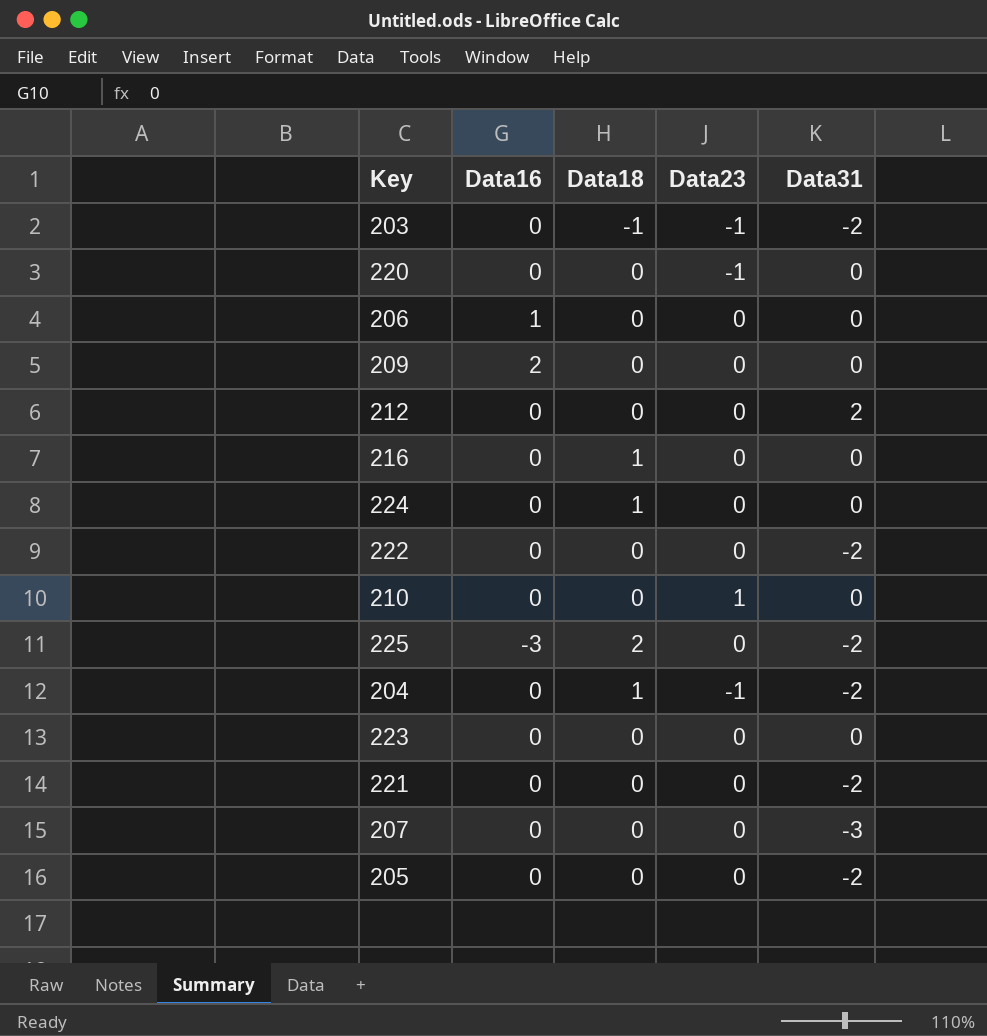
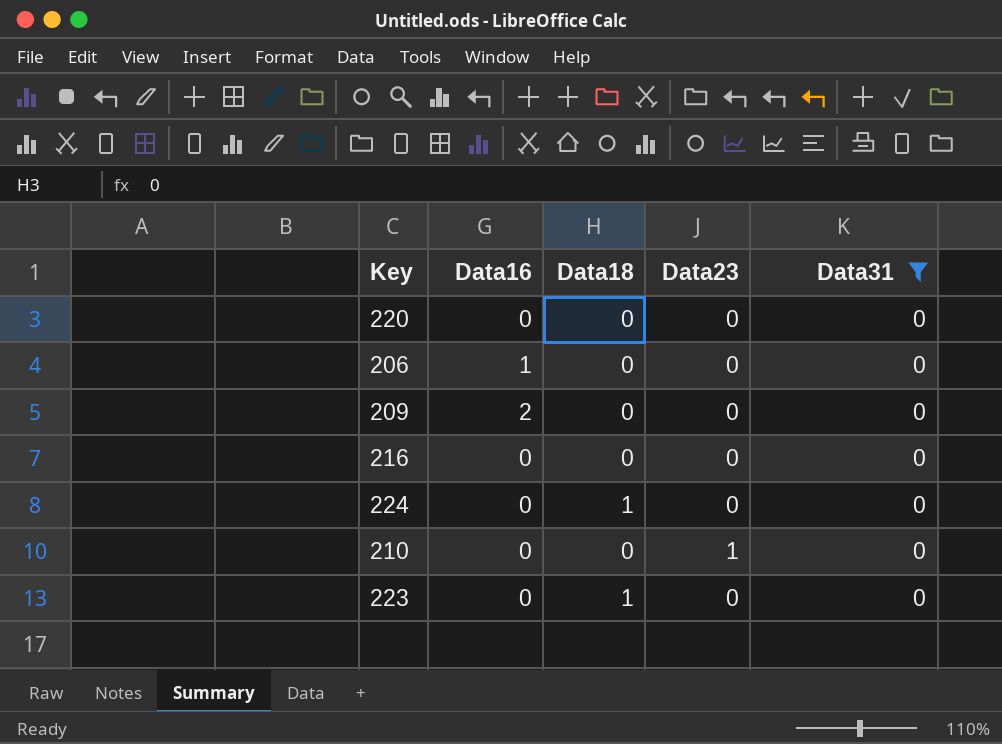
filter: none -> Data31 = 0
220 | Data23: -1 -> 0
216 | Data18: 1 -> 0
223 | Data18: 0 -> 1

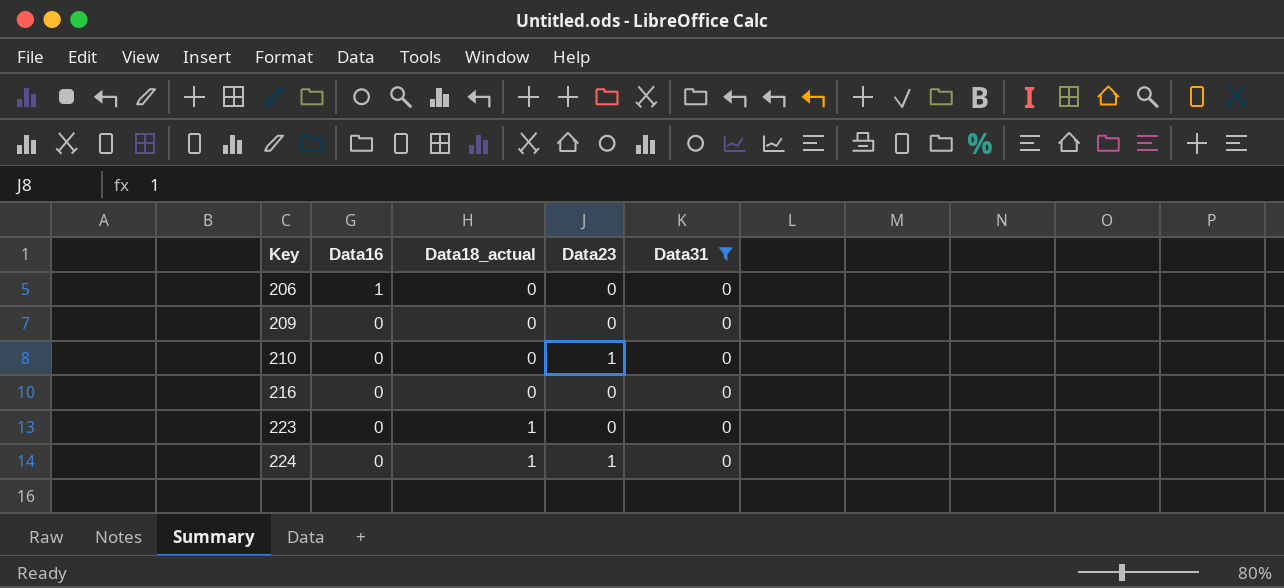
row order: none -> Key ascending
column name: Data18 -> Data18_actual
row 220: 0 | 0 | 0 | 0 -> none
209 | Data16: 2 -> 0
224 | Data23: 0 -> 1

